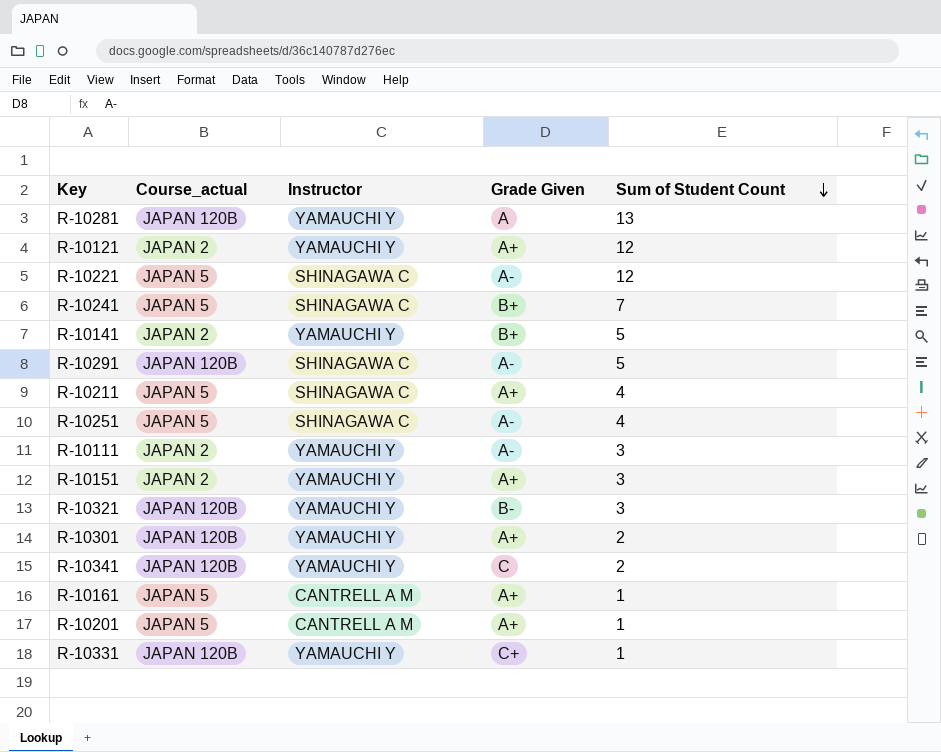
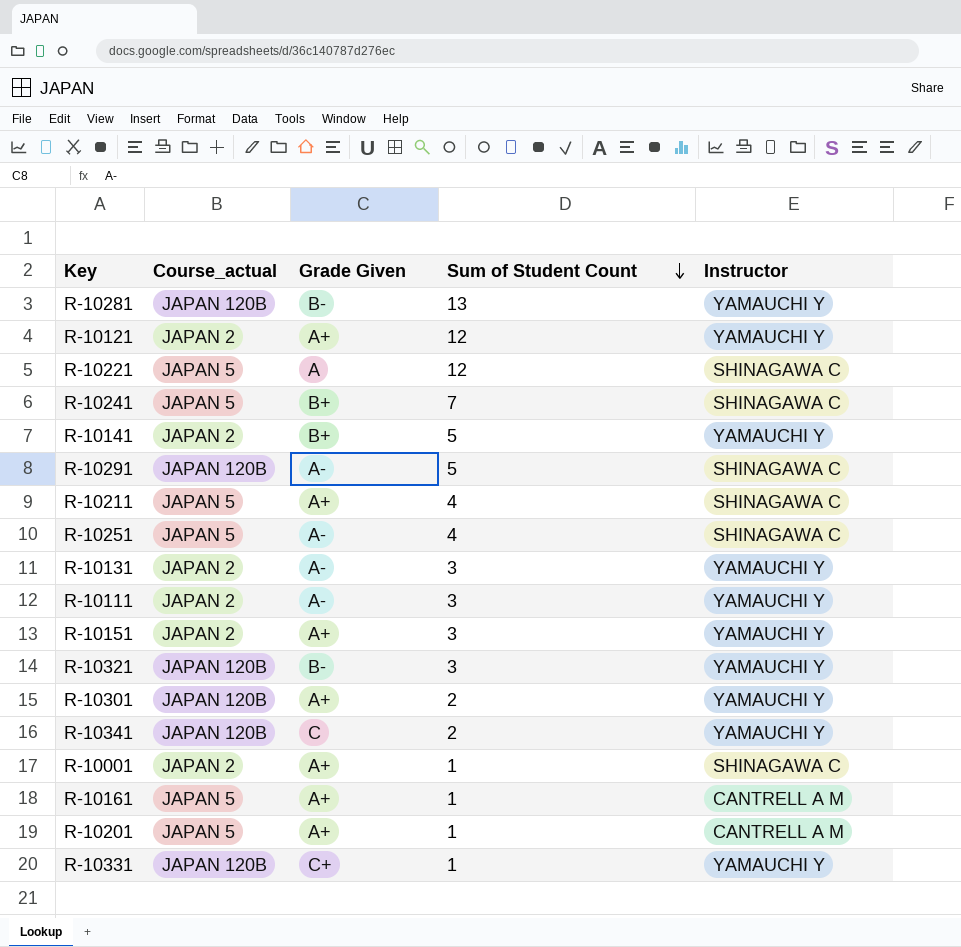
column Instructor | position: 3 -> 5
R-10281 | Grade Given: A -> B-
R-10221 | Grade Given: A- -> A
row R-10131: none -> JAPAN 2 | A- | 3 | YAMAUCHI Y
row R-10001: none -> JAPAN 2 | A+ | 1 | SHINAGAWA C

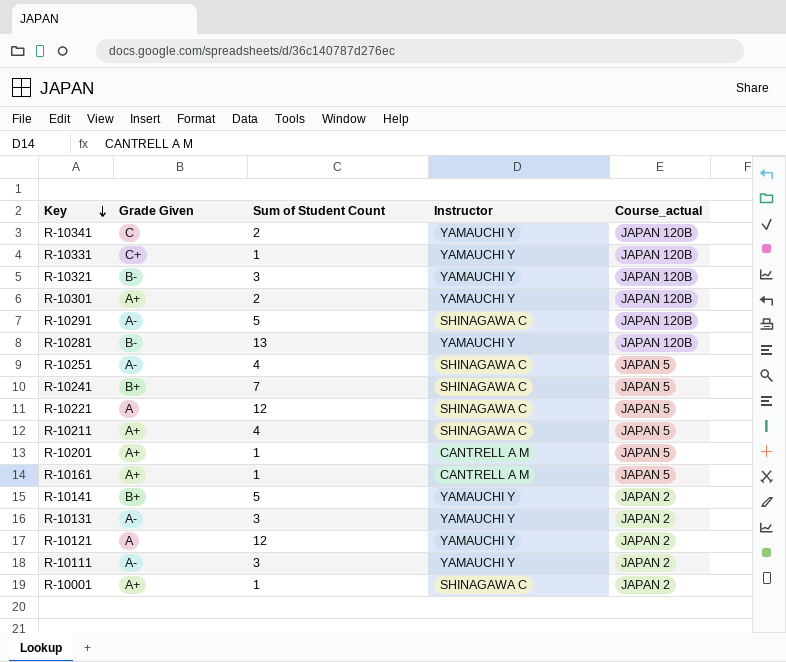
row order: Sum of Student Count descending -> Key descending
column Course_actual | position: 2 -> 5
row R-10151: JAPAN 2 | A+ | 3 | YAMAUCHI Y -> none
R-10121 | Grade Given: A+ -> A

